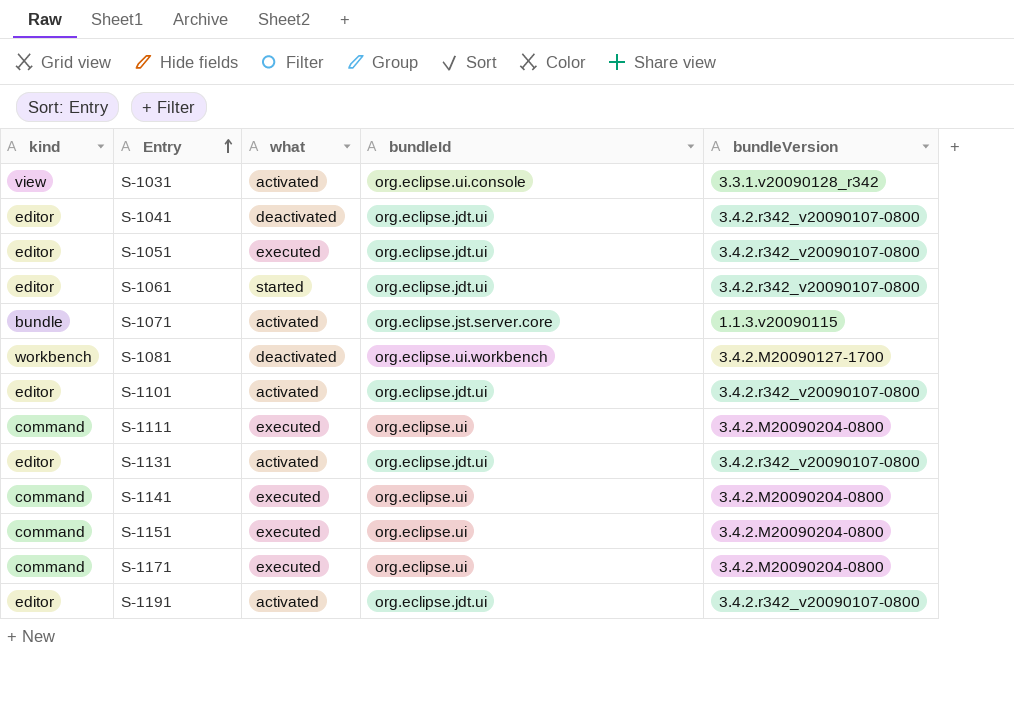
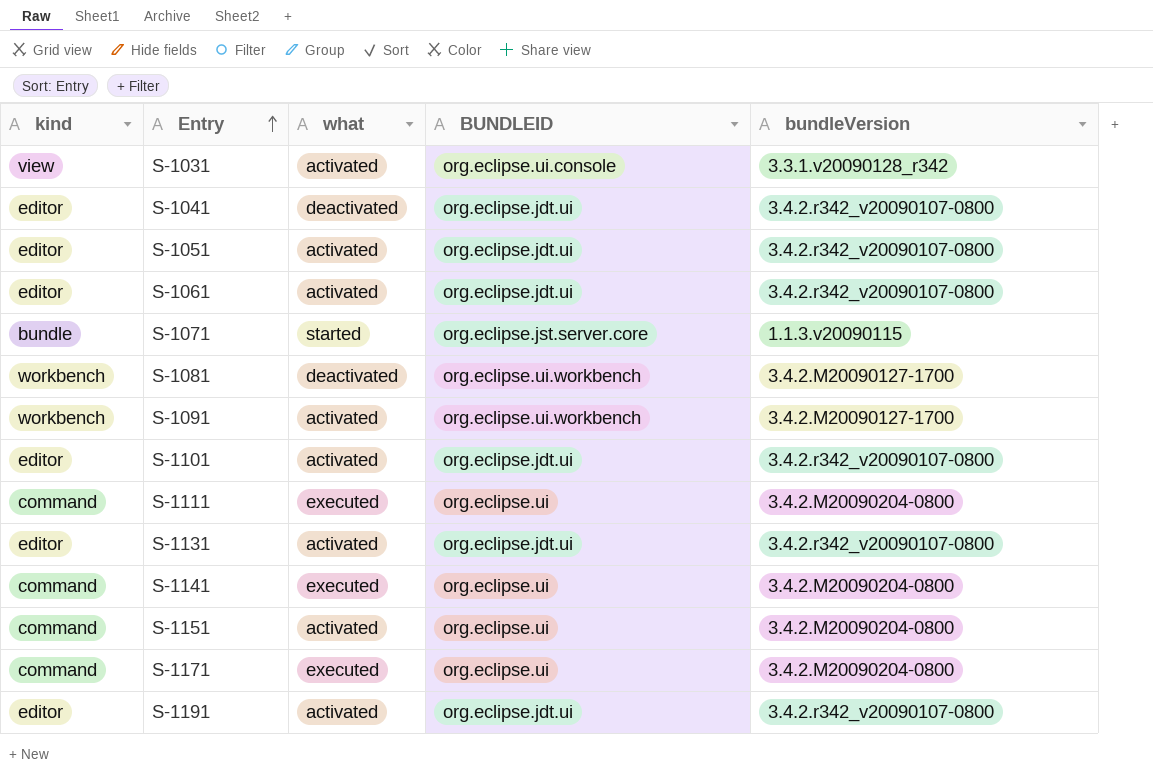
column name: bundleId -> BUNDLEID
S-1051 | what: executed -> activated
S-1061 | what: started -> activated
S-1071 | what: activated -> started
row S-1091: none -> workbench | activated | org.eclipse.ui.workbench | 3.4.2.M20090127-1700
S-1151 | what: executed -> activated

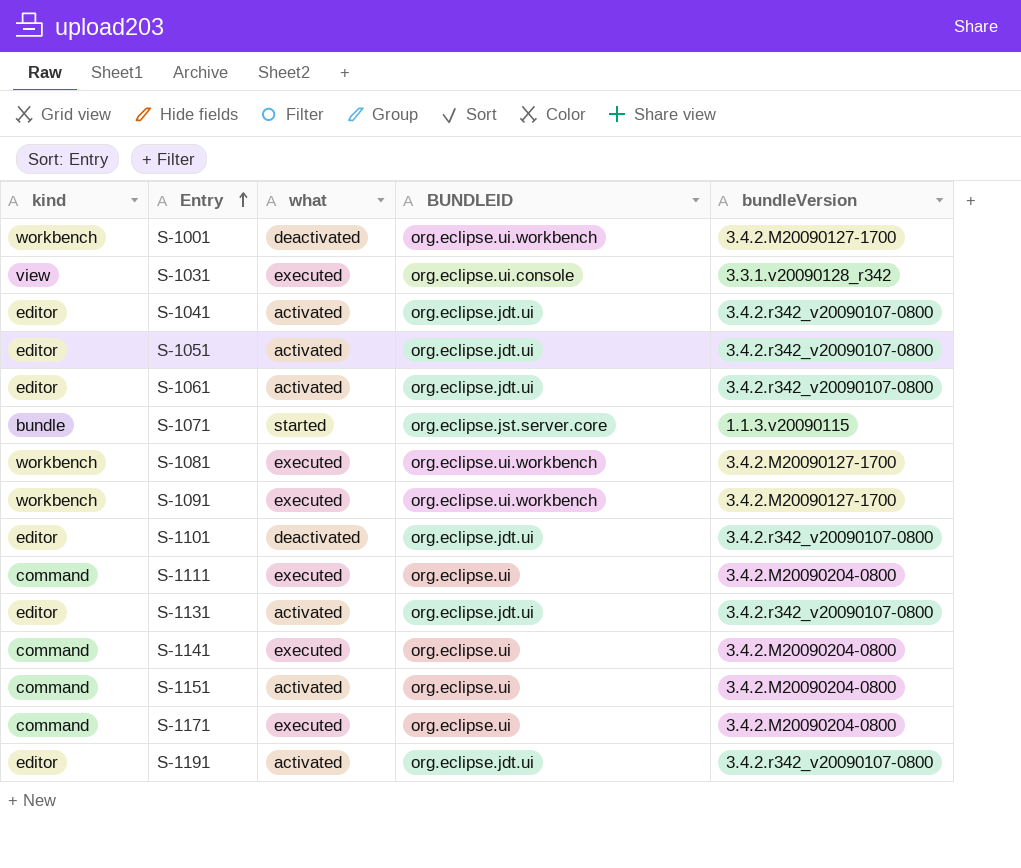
row S-1001: none -> workbench | deactivated | org.eclipse.ui.workbench | 3.4.2.M20090127-1700
S-1031 | what: activated -> executed
S-1041 | what: deactivated -> activated
S-1081 | what: deactivated -> executed
S-1091 | what: activated -> executed
S-1101 | what: activated -> deactivated

